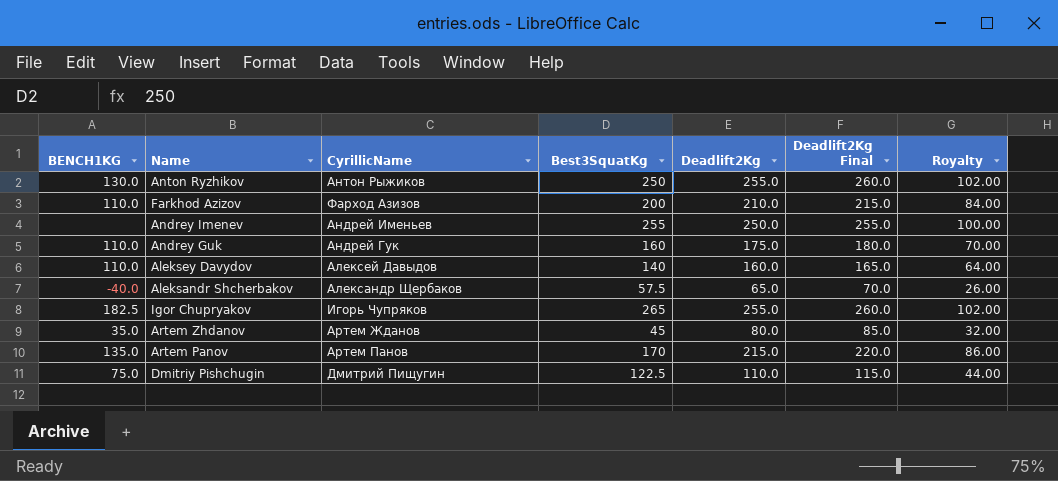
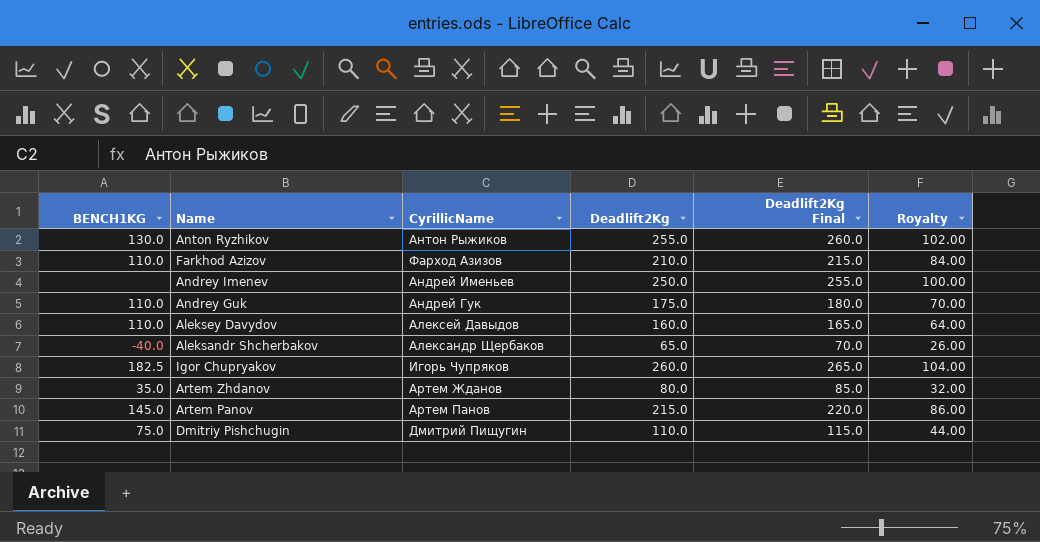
column Best3SquatKg | position: 4 -> none
Igor Chupryakov | Deadlift2Kg: 255.0 -> 260.0
Igor Chupryakov | Deadlift2Kg Final: 260.0 -> 265.0
Igor Chupryakov | Royalty: 102.00 -> 104.00
Artem Panov | BENCH1KG: 135.0 -> 145.0

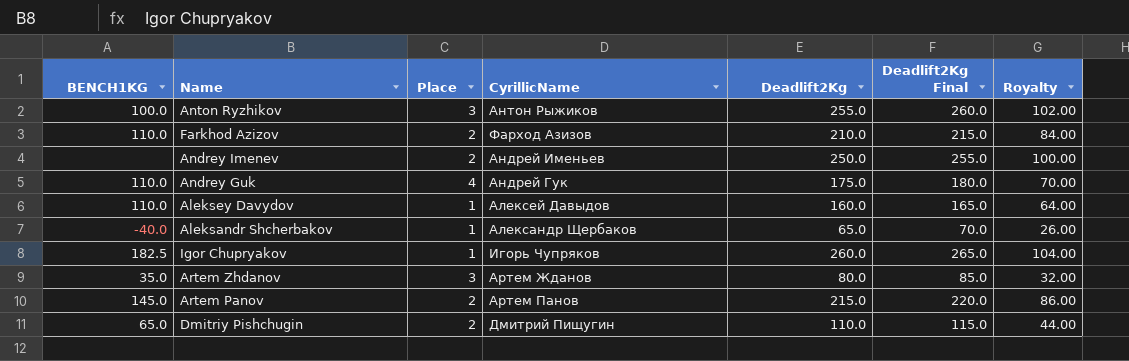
column Place | position: none -> 3
Anton Ryzhikov | BENCH1KG: 130.0 -> 100.0
Dmitriy Pishchugin | BENCH1KG: 75.0 -> 65.0

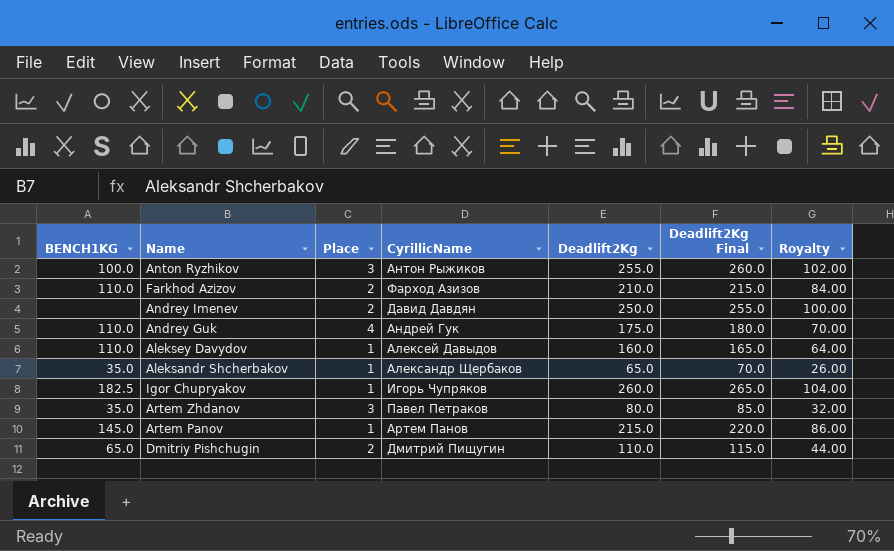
Andrey Imenev | CyrillicName: Андрей Именьев -> Давид Давдян
Aleksandr Shcherbakov | BENCH1KG: -40.0 -> 35.0
Artem Zhdanov | CyrillicName: Артем Жданов -> Павел Петраков
Artem Panov | Place: 2 -> 1

